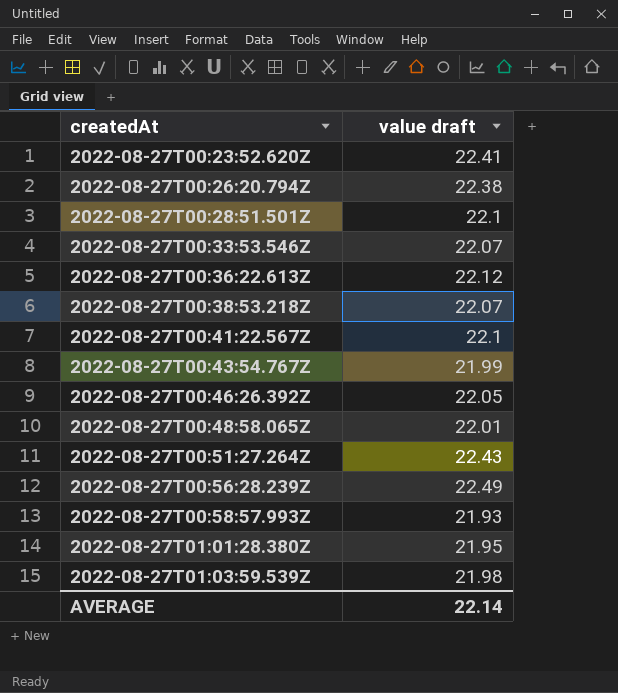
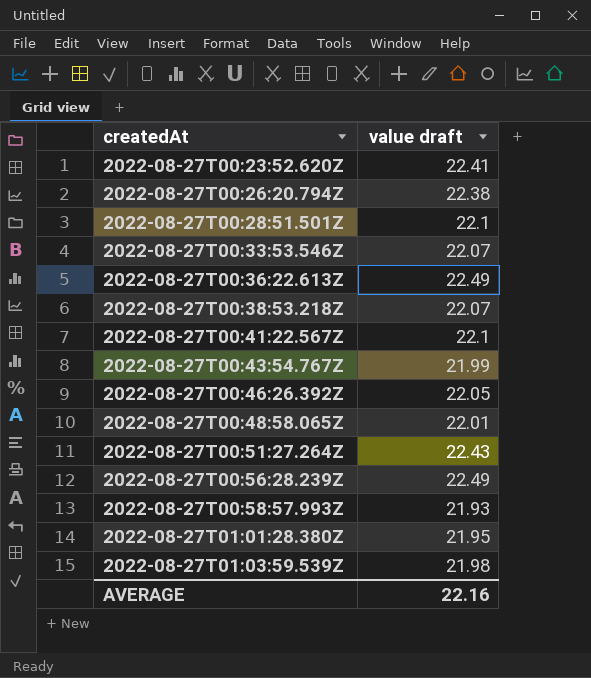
2022-08-27T00:36:22.613Z | value draft: 22.12 -> 22.49
AVERAGE | value draft: 22.14 -> 22.16

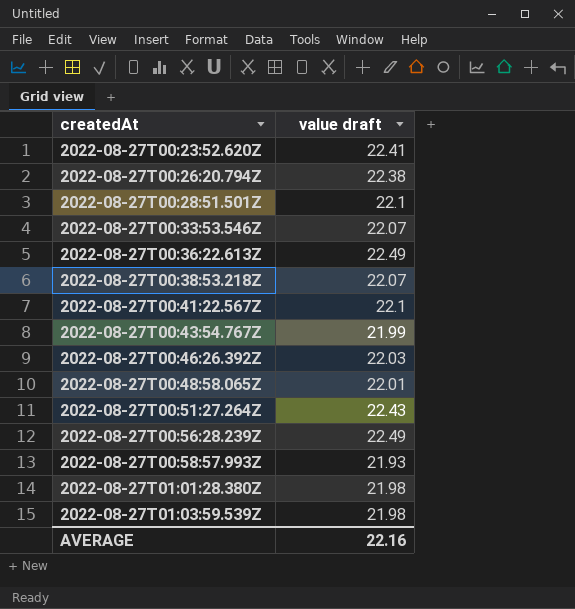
2022-08-27T00:46:26.392Z | value draft: 22.05 -> 22.03
2022-08-27T01:01:28.380Z | value draft: 21.95 -> 21.98

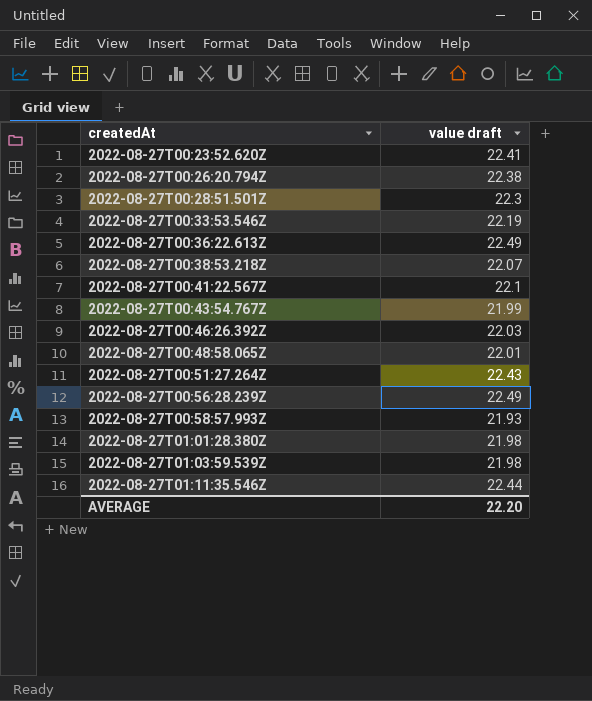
2022-08-27T00:28:51.501Z | value draft: 22.1 -> 22.3
2022-08-27T00:33:53.546Z | value draft: 22.07 -> 22.19
row 2022-08-27T01:11:35.546Z: none -> 22.44
AVERAGE | value draft: 22.16 -> 22.20

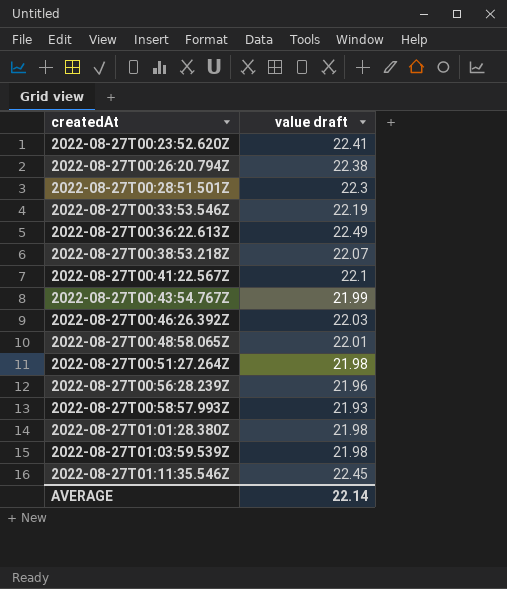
2022-08-27T00:51:27.264Z | value draft: 22.43 -> 21.98
2022-08-27T00:56:28.239Z | value draft: 22.49 -> 21.96
2022-08-27T01:11:35.546Z | value draft: 22.44 -> 22.45
AVERAGE | value draft: 22.20 -> 22.14

